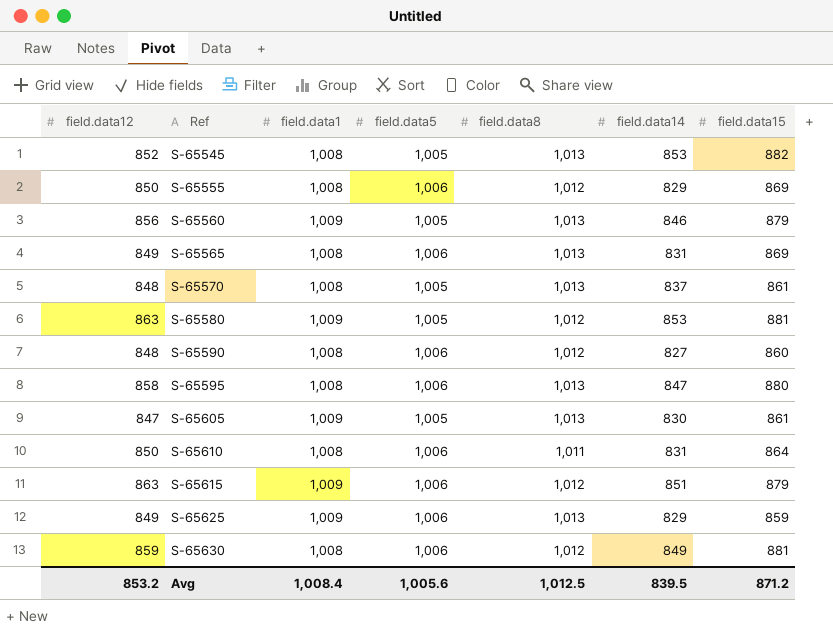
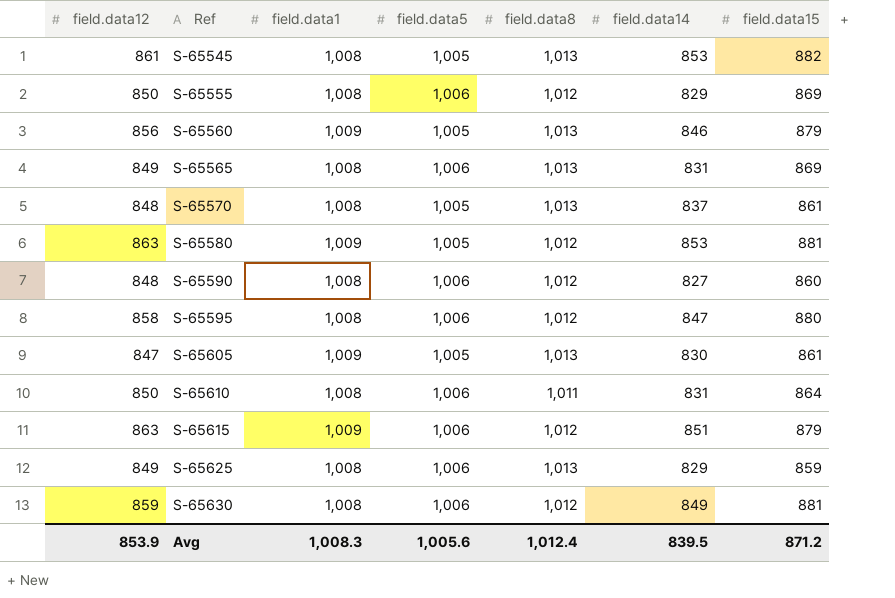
S-65545 | field.data12: 852 -> 861
S-65595 | field.data8: 1,013 -> 1,012
S-65625 | field.data1: 1,009 -> 1,008
Avg | field.data12: 853.2 -> 853.9
Avg | field.data1: 1,008.4 -> 1,008.3
Avg | field.data8: 1,012.5 -> 1,012.4

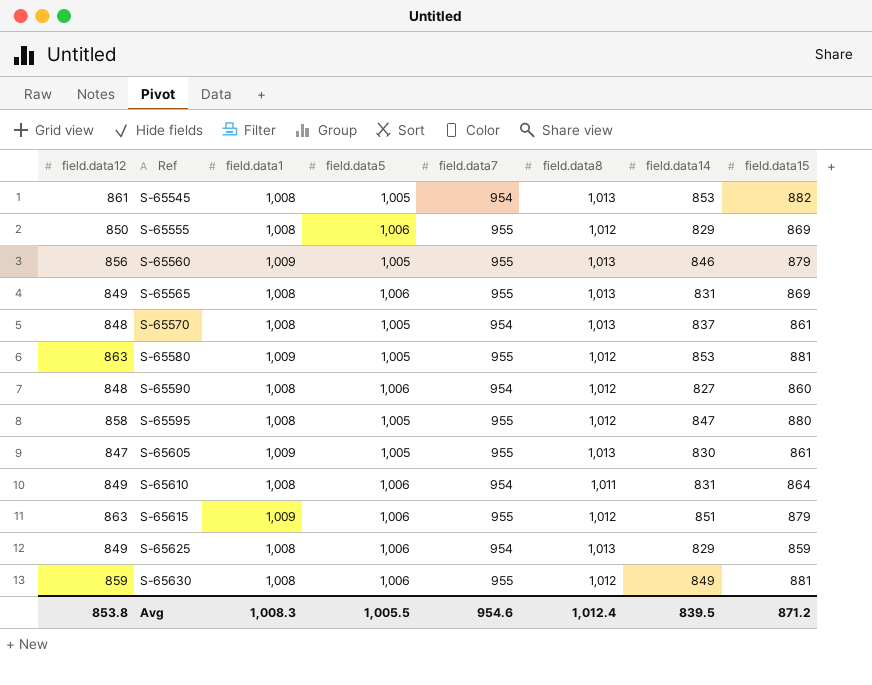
column field.data7 | position: none -> 5
S-65595 | field.data5: 1,006 -> 1,005
S-65610 | field.data12: 850 -> 849
Avg | field.data12: 853.9 -> 853.8
Avg | field.data5: 1,005.6 -> 1,005.5

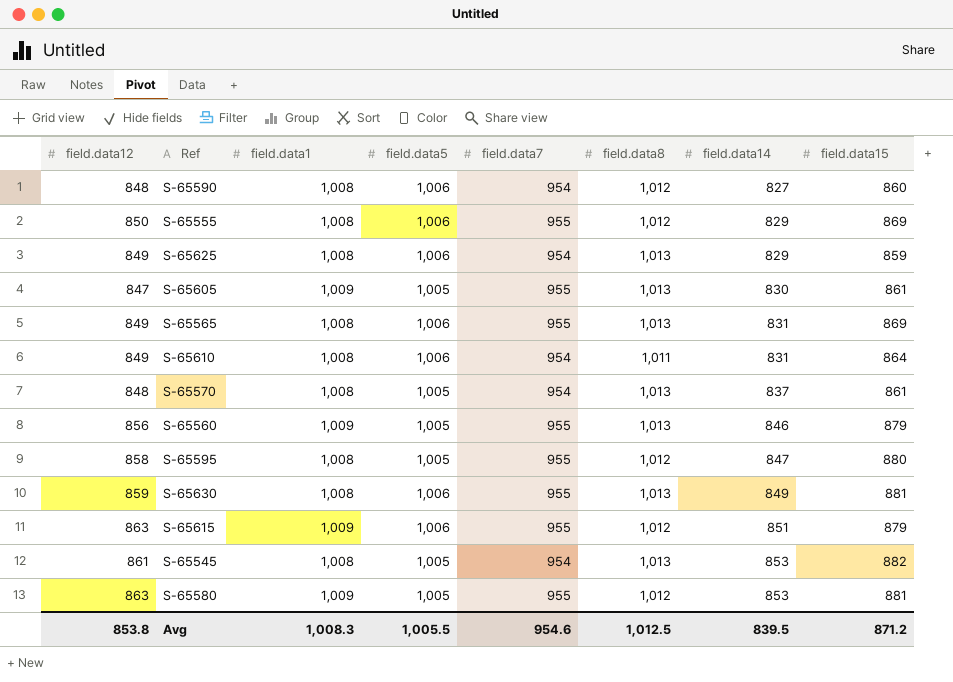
row order: Ref ascending -> field.data14 ascending
S-65630 | field.data8: 1,012 -> 1,013
Avg | field.data8: 1,012.4 -> 1,012.5

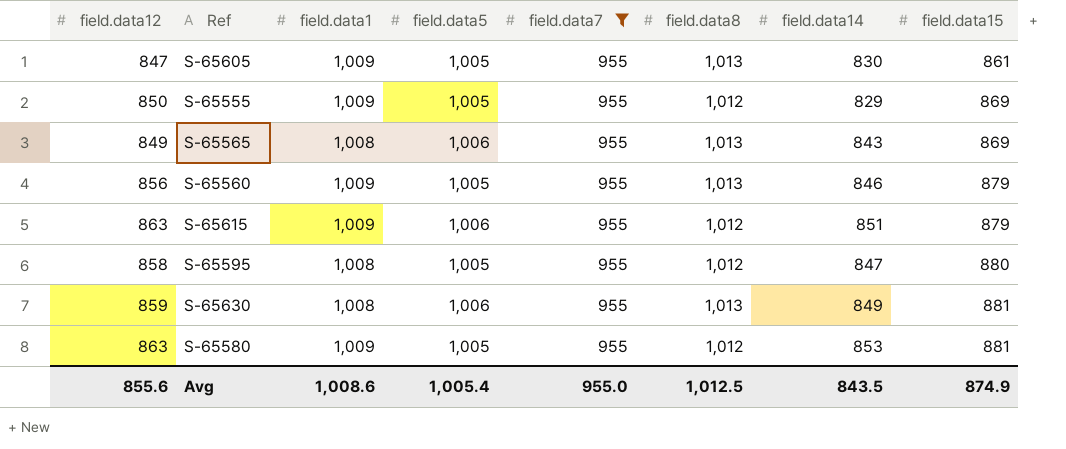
filter: none -> field.data7 = 955
row order: field.data14 ascending -> field.data15 ascending
S-65555 | field.data1: 1,008 -> 1,009
S-65555 | field.data5: 1,006 -> 1,005
S-65565 | field.data14: 831 -> 843
Avg | field.data12: 853.8 -> 855.6
Avg | field.data1: 1,008.3 -> 1,008.6
Avg | field.data5: 1,005.5 -> 1,005.4
Avg | field.data7: 954.6 -> 955.0
Avg | field.data14: 839.5 -> 843.5
Avg | field.data15: 871.2 -> 874.9

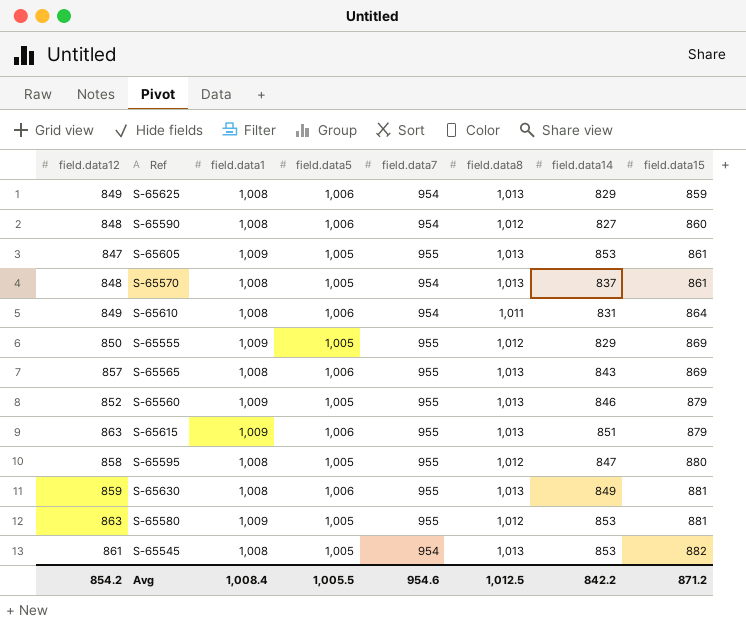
filter: field.data7 = 955 -> none
S-65605 | field.data14: 830 -> 853
S-65565 | field.data12: 849 -> 857
S-65560 | field.data12: 856 -> 852
S-65615 | field.data8: 1,012 -> 1,013
Avg | field.data12: 855.6 -> 854.2
Avg | field.data1: 1,008.6 -> 1,008.4
Avg | field.data5: 1,005.4 -> 1,005.5
Avg | field.data7: 955.0 -> 954.6
Avg | field.data14: 843.5 -> 842.2
Avg | field.data15: 874.9 -> 871.2

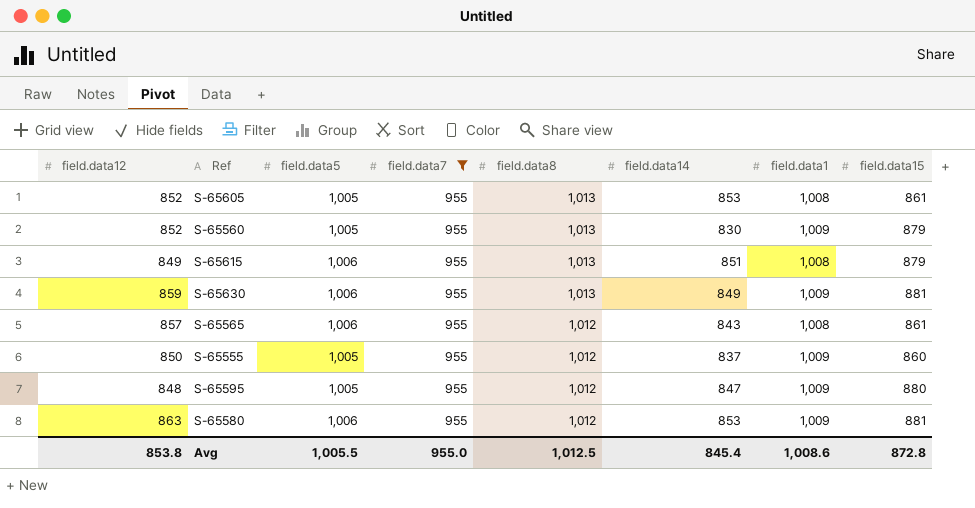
filter: none -> field.data7 = 955
row order: field.data15 ascending -> field.data8 descending
column field.data1 | position: 3 -> 7
S-65605 | field.data12: 847 -> 852
S-65605 | field.data1: 1,009 -> 1,008
S-65560 | field.data14: 846 -> 830
S-65615 | field.data12: 863 -> 849
S-65615 | field.data1: 1,009 -> 1,008
S-65630 | field.data1: 1,008 -> 1,009
S-65565 | field.data8: 1,013 -> 1,012
S-65565 | field.data15: 869 -> 861
S-65555 | field.data14: 829 -> 837
S-65555 | field.data15: 869 -> 860
S-65595 | field.data12: 858 -> 848
S-65595 | field.data1: 1,008 -> 1,009
S-65580 | field.data5: 1,005 -> 1,006
Avg | field.data12: 854.2 -> 853.8
Avg | field.data7: 954.6 -> 955.0
Avg | field.data14: 842.2 -> 845.4
Avg | field.data1: 1,008.4 -> 1,008.6
Avg | field.data15: 871.2 -> 872.8

